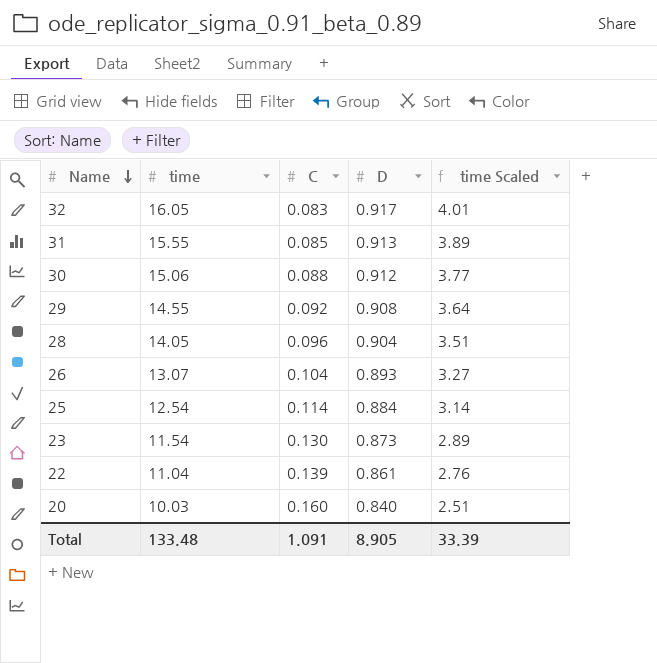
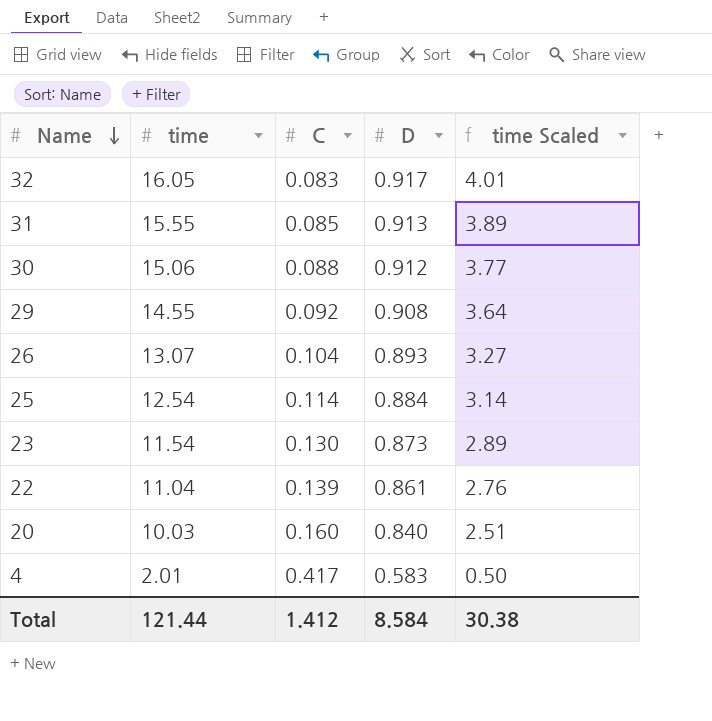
row 28: 14.05 | 0.096 | 0.904 | 3.51 -> none
row 4: none -> 2.01 | 0.417 | 0.583 | 0.50
Total | time: 133.48 -> 121.44
Total | C: 1.091 -> 1.412
Total | D: 8.905 -> 8.584
Total | time Scaled: 33.39 -> 30.38

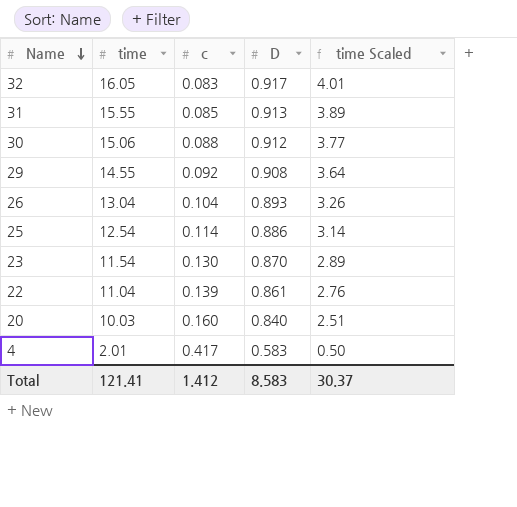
column name: C -> c
26 | time: 13.07 -> 13.04
26 | time Scaled: 3.27 -> 3.26
25 | D: 0.884 -> 0.886
23 | D: 0.873 -> 0.870
Total | time: 121.44 -> 121.41
Total | D: 8.584 -> 8.583
Total | time Scaled: 30.38 -> 30.37

